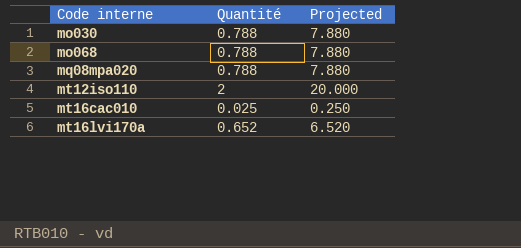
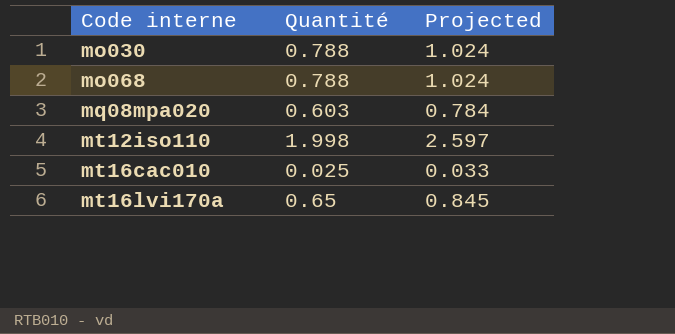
column Projected | formula: [Quantité] * 10 -> [Quantité] * 1.3
mq08mpa020 | Quantité: 0.788 -> 0.603
mt12iso110 | Quantité: 2 -> 1.998
mt16lvi170a | Quantité: 0.652 -> 0.65

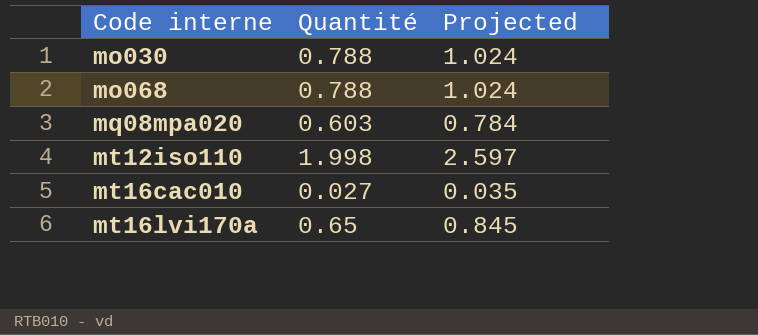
mt16cac010 | Quantité: 0.025 -> 0.027
mt16cac010 | Projected: 0.033 -> 0.035

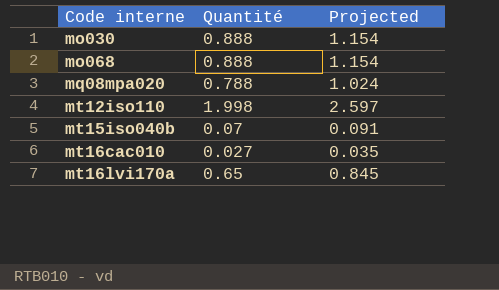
mo030 | Quantité: 0.788 -> 0.888
mo030 | Projected: 1.024 -> 1.154
mo068 | Quantité: 0.788 -> 0.888
mo068 | Projected: 1.024 -> 1.154
mq08mpa020 | Quantité: 0.603 -> 0.788
mq08mpa020 | Projected: 0.784 -> 1.024
row mt15iso040b: none -> 0.07 | 0.091

